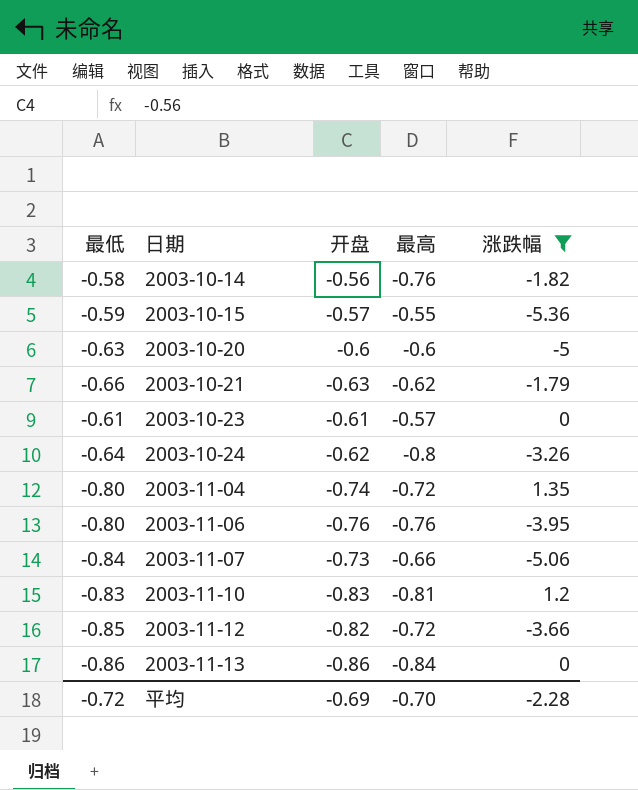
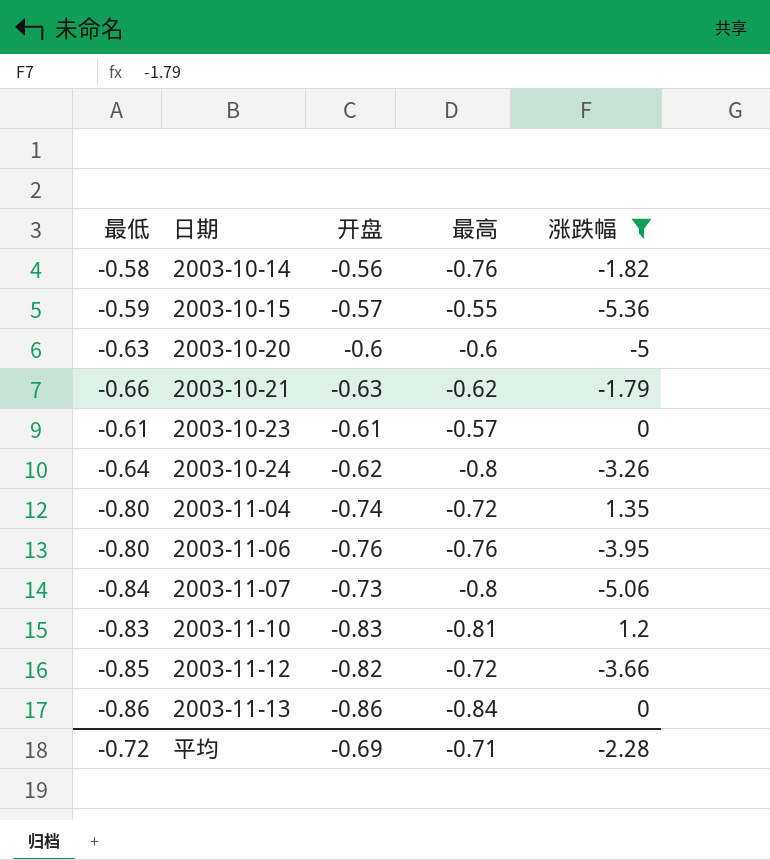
2003-11-07 | 最高: -0.66 -> -0.8
平均 | 最高: -0.70 -> -0.71

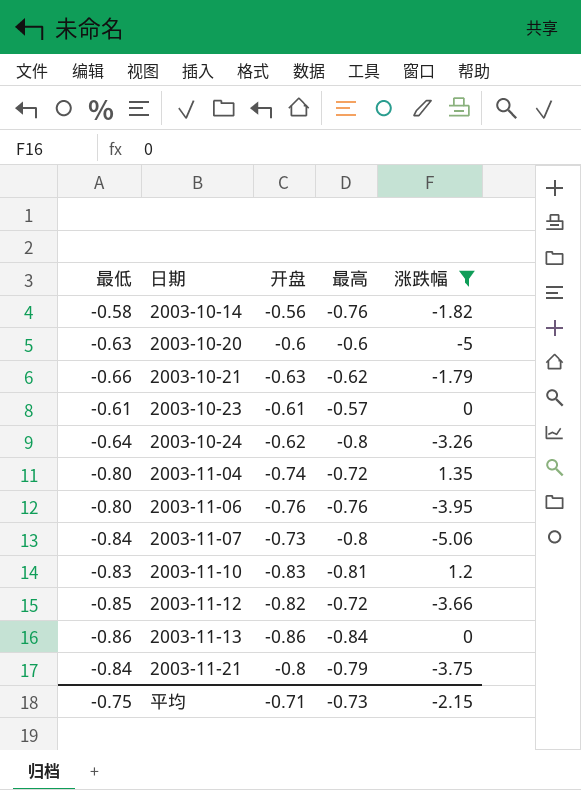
row 2003-10-15: -0.59 | -0.57 | -0.55 | -5.36 -> none
row 2003-11-21: none -> -0.84 | -0.8 | -0.79 | -3.75
平均 | 最低: -0.72 -> -0.75
平均 | 开盘: -0.69 -> -0.71
平均 | 最高: -0.71 -> -0.73
平均 | 涨跌幅: -2.28 -> -2.15

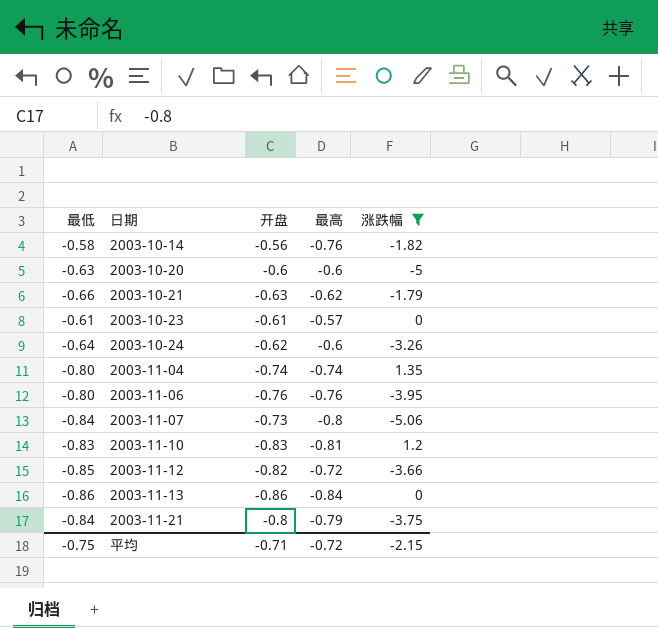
2003-10-24 | 最高: -0.8 -> -0.6
2003-11-04 | 最高: -0.72 -> -0.74
平均 | 最高: -0.73 -> -0.72

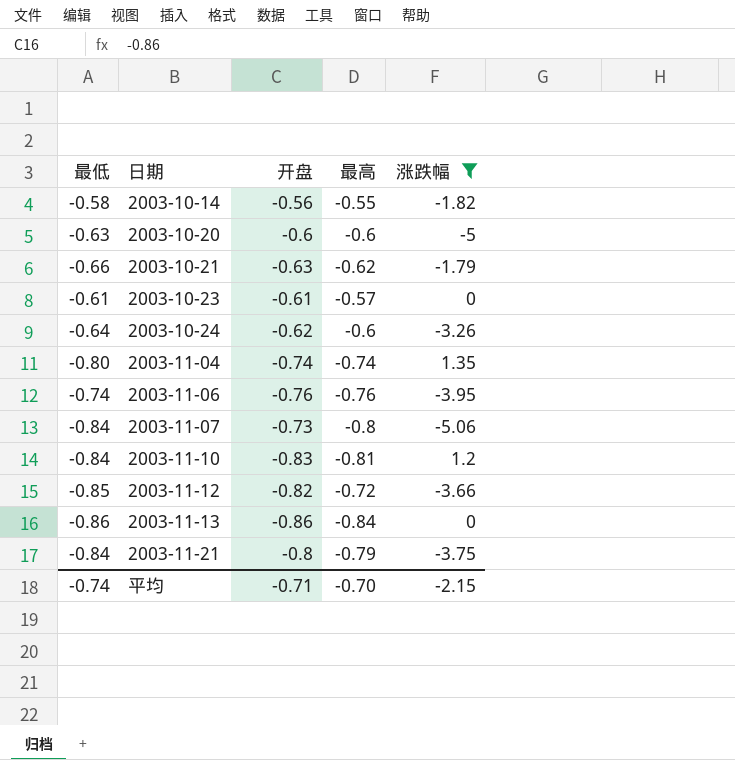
2003-10-14 | 最高: -0.76 -> -0.55
2003-11-06 | 最低: -0.80 -> -0.74
2003-11-10 | 最低: -0.83 -> -0.84
平均 | 最低: -0.75 -> -0.74
平均 | 最高: -0.72 -> -0.70

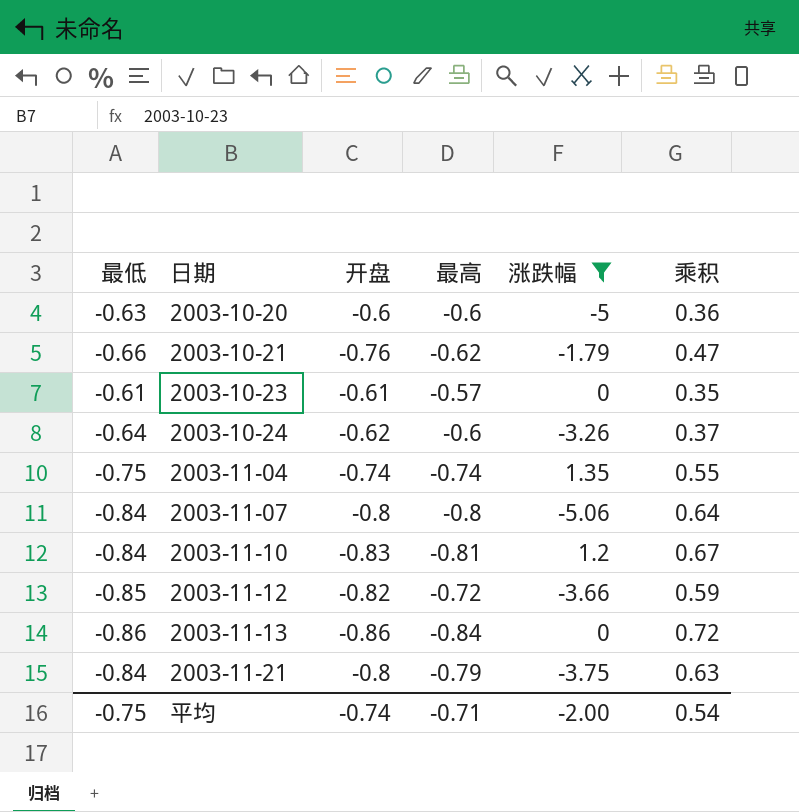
column 乘积 | formula: none -> [开盘] * [最高]
row 2003-10-14: -0.58 | -0.56 | -0.55 | -1.82 -> none
row 2003-11-06: -0.74 | -0.76 | -0.76 | -3.95 -> none
2003-10-21 | 开盘: -0.63 -> -0.76
2003-11-04 | 最低: -0.80 -> -0.75
2003-11-07 | 开盘: -0.73 -> -0.8
平均 | 最低: -0.74 -> -0.75
平均 | 开盘: -0.71 -> -0.74
平均 | 最高: -0.70 -> -0.71
平均 | 涨跌幅: -2.15 -> -2.00

